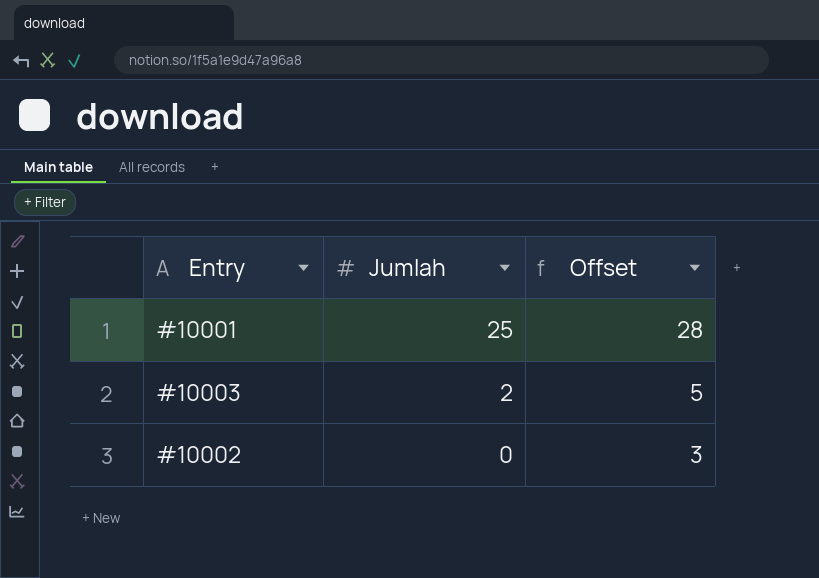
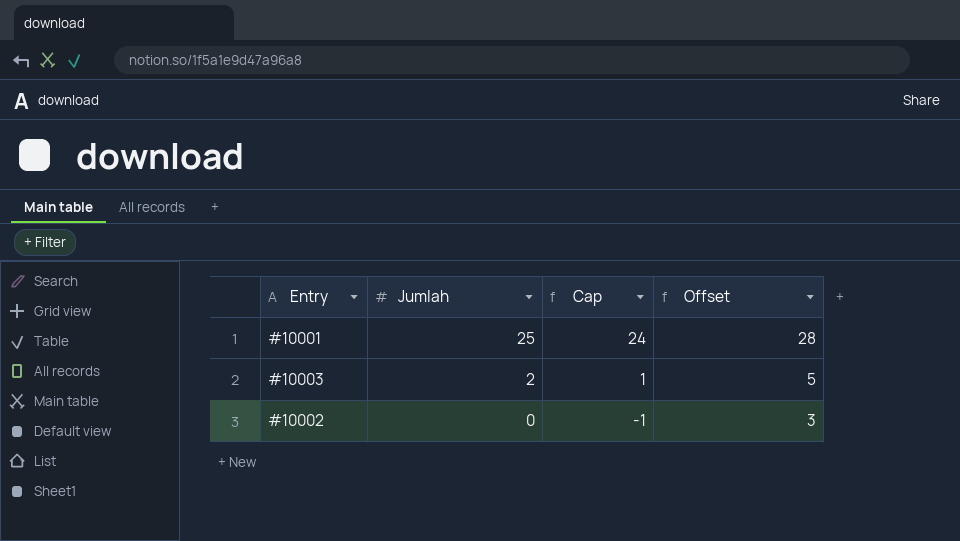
column Cap | formula: none -> [Jumlah] - 1

